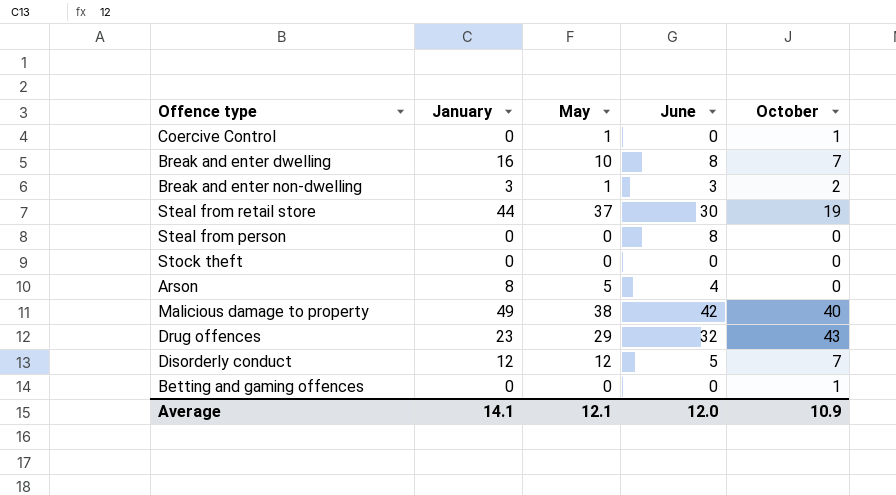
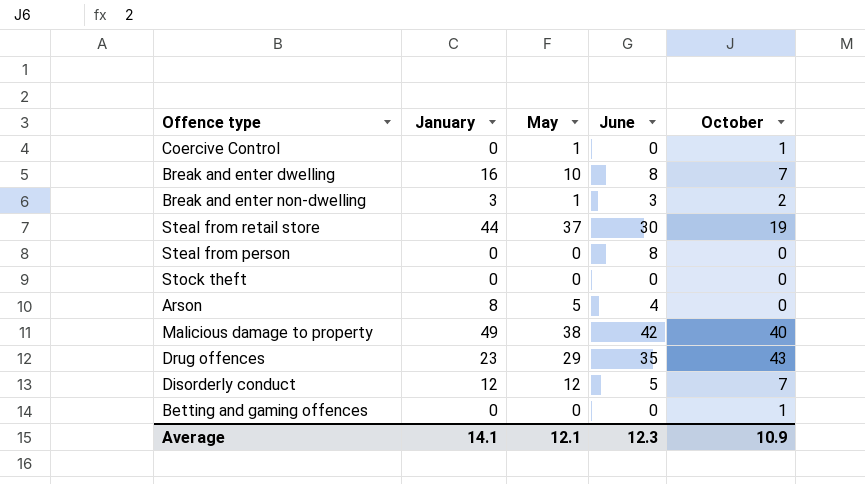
Drug offences | June: 32 -> 35
Average | June: 12.0 -> 12.3

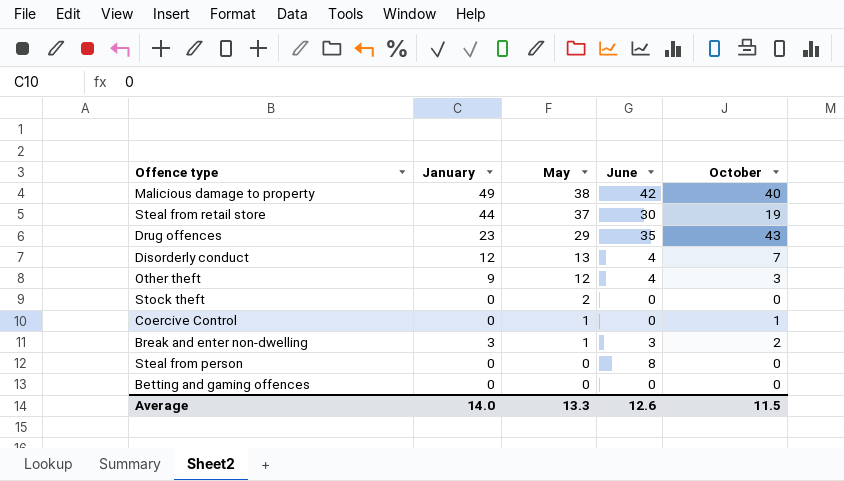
row order: none -> May descending
row Break and enter dwelling: 16 | 10 | 8 | 7 -> none
row Arson: 8 | 5 | 4 | 0 -> none
Disorderly conduct | May: 12 -> 13
Disorderly conduct | June: 5 -> 4
row Other theft: none -> 9 | 12 | 4 | 3
Stock theft | May: 0 -> 2
Betting and gaming offences | October: 1 -> 0
Average | January: 14.1 -> 14.0
Average | May: 12.1 -> 13.3
Average | June: 12.3 -> 12.6
Average | October: 10.9 -> 11.5

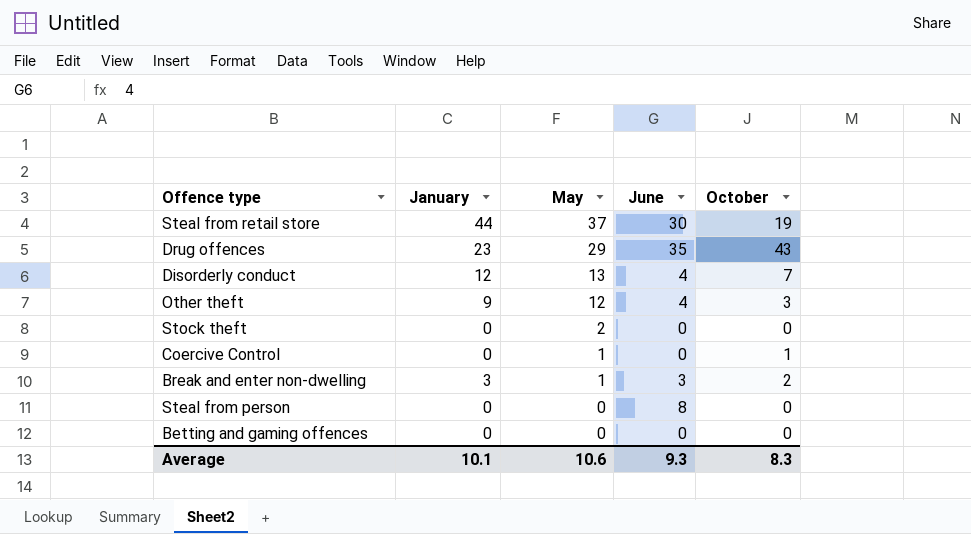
row Malicious damage to property: 49 | 38 | 42 | 40 -> none
Average | January: 14.0 -> 10.1
Average | May: 13.3 -> 10.6
Average | June: 12.6 -> 9.3
Average | October: 11.5 -> 8.3

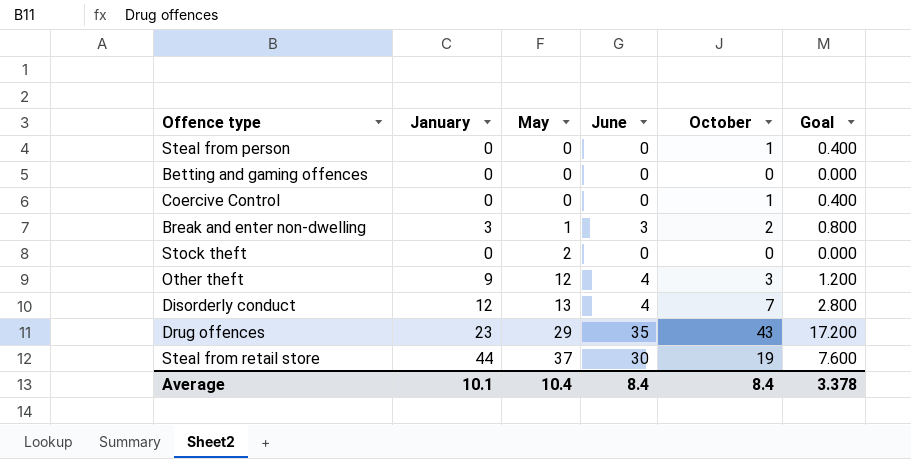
row order: May descending -> May ascending
column Goal | formula: none -> [October] * 0.4
Steal from person | June: 8 -> 0
Steal from person | October: 0 -> 1
Coercive Control | May: 1 -> 0
Average | May: 10.6 -> 10.4
Average | June: 9.3 -> 8.4
Average | October: 8.3 -> 8.4

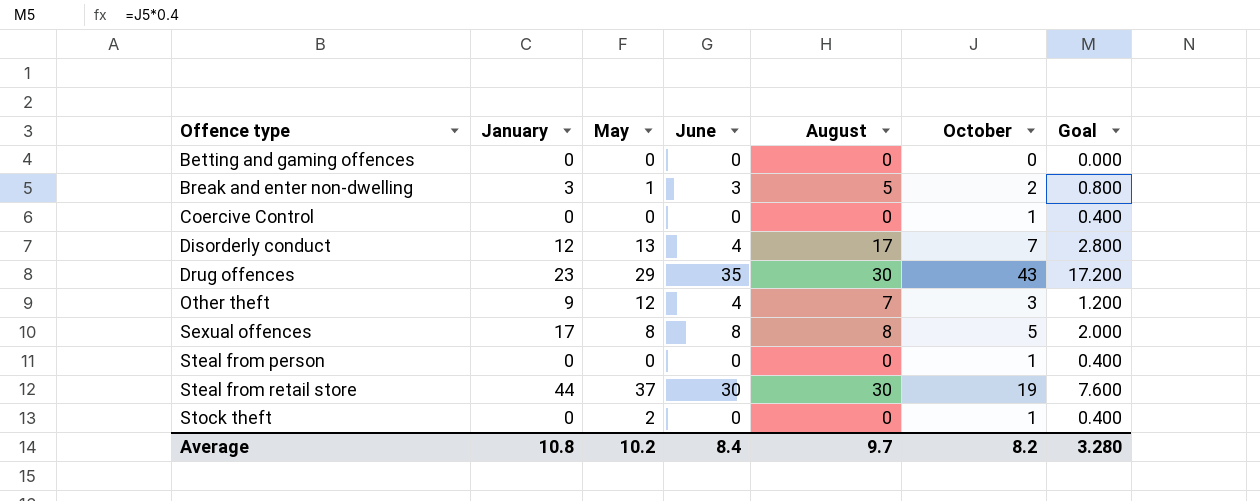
row order: May ascending -> Offence type ascending
column August | position: none -> 5
row Sexual offences: none -> 17 | 8 | 8 | 8 | 5 | 2.000
Stock theft | October: 0 -> 1
Stock theft | Goal: 0.000 -> 0.400
Average | January: 10.1 -> 10.8
Average | May: 10.4 -> 10.2
Average | October: 8.4 -> 8.2
Average | Goal: 3.378 -> 3.280

